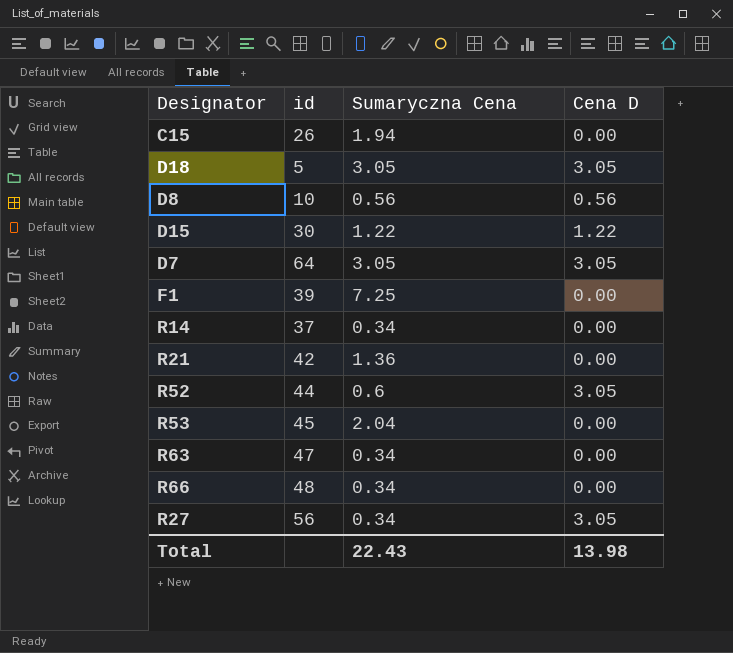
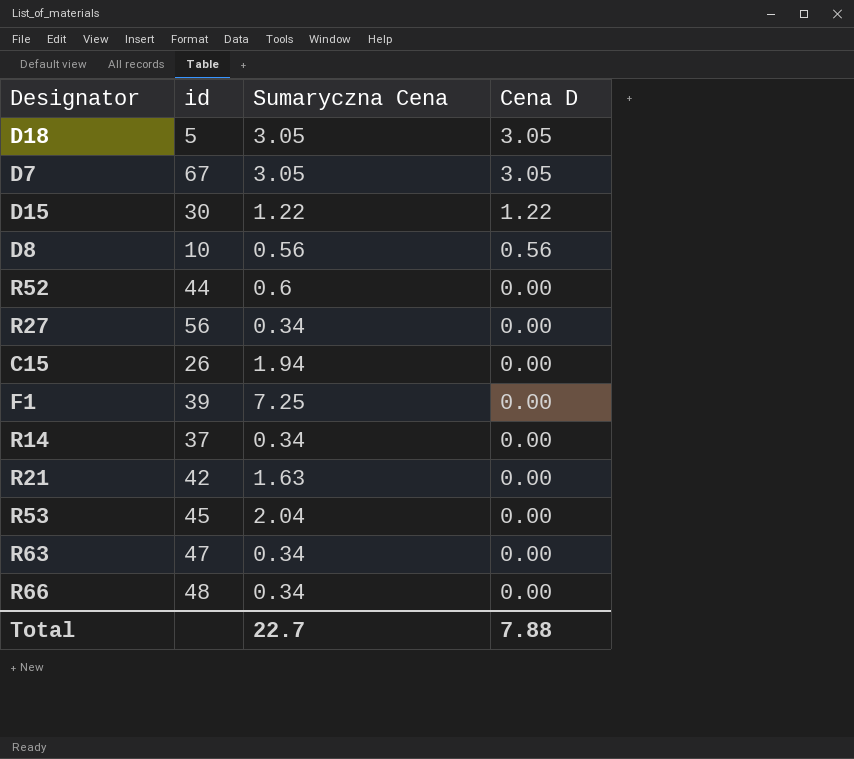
row order: none -> Cena D descending
D7 | id: 64 -> 67
R52 | Cena D: 3.05 -> 0.00
R27 | Cena D: 3.05 -> 0.00
R21 | Sumaryczna Cena: 1.36 -> 1.63
Total | Sumaryczna Cena: 22.43 -> 22.7
Total | Cena D: 13.98 -> 7.88

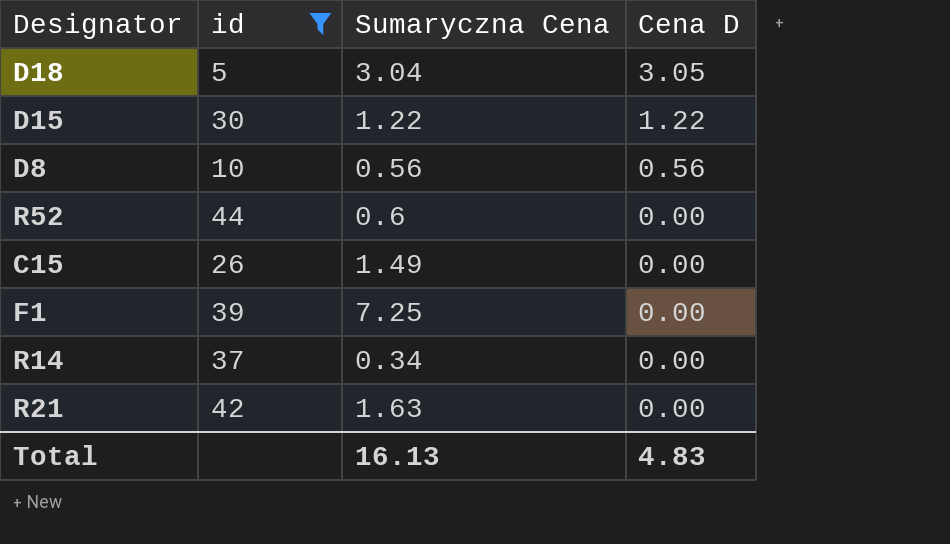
filter: none -> id <= 44
D18 | Sumaryczna Cena: 3.05 -> 3.04
C15 | Sumaryczna Cena: 1.94 -> 1.49
Total | Sumaryczna Cena: 22.7 -> 16.13
Total | Cena D: 7.88 -> 4.83

